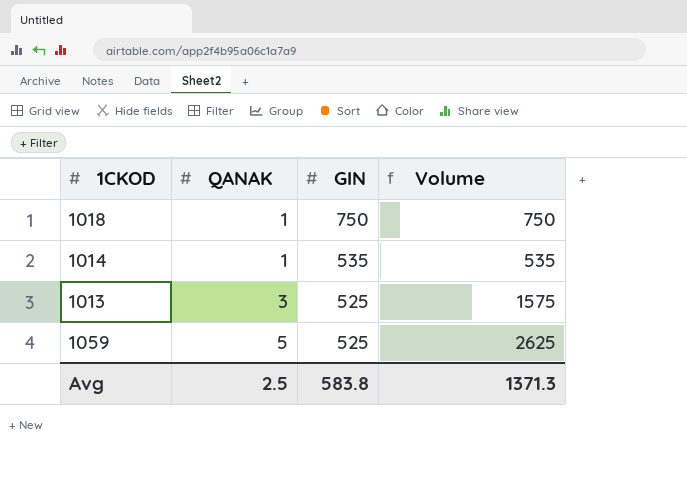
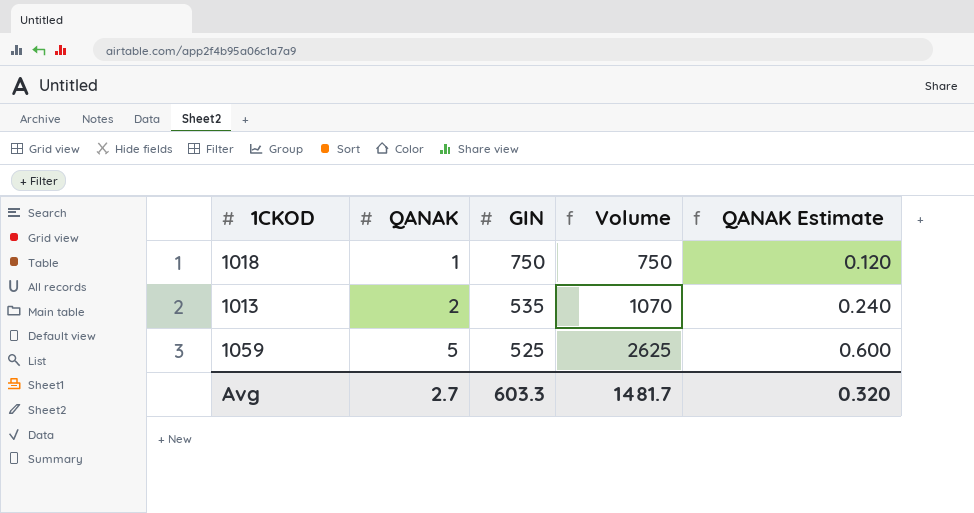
column QANAK Estimate | formula: none -> [QANAK] * 0.12
row 1014: 1 | 535 | 535 -> none
1013 | QANAK: 3 -> 2
1013 | GIN: 525 -> 535
1013 | Volume: 1575 -> 1070
Avg | QANAK: 2.5 -> 2.7
Avg | GIN: 583.8 -> 603.3
Avg | Volume: 1371.3 -> 1481.7

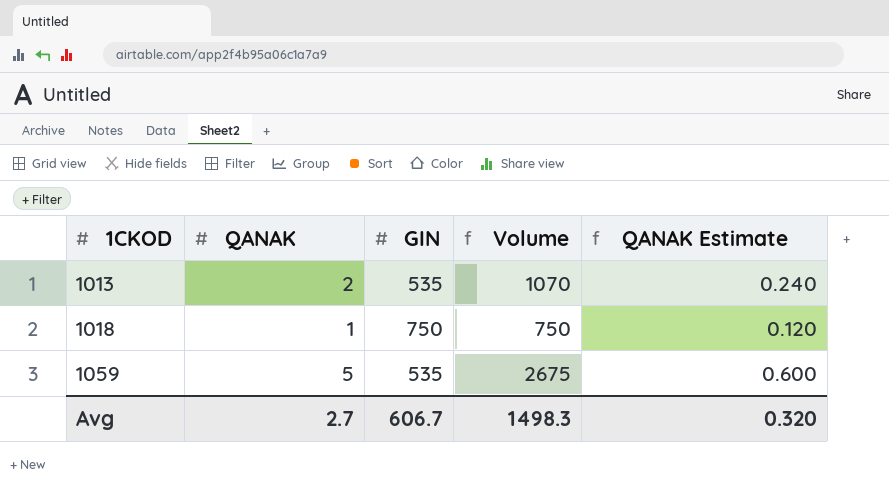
row order: QANAK ascending -> 1CKOD ascending
1059 | GIN: 525 -> 535
1059 | Volume: 2625 -> 2675
Avg | GIN: 603.3 -> 606.7
Avg | Volume: 1481.7 -> 1498.3

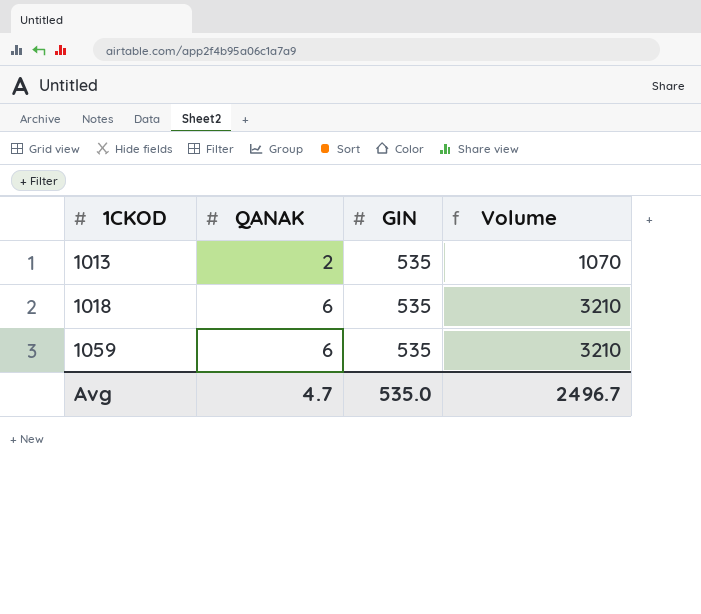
column QANAK Estimate | formula: [QANAK] * 0.12 -> none
1018 | QANAK: 1 -> 6
1018 | GIN: 750 -> 535
1018 | Volume: 750 -> 3210
1059 | QANAK: 5 -> 6
1059 | Volume: 2675 -> 3210
Avg | QANAK: 2.7 -> 4.7
Avg | GIN: 606.7 -> 535.0
Avg | Volume: 1498.3 -> 2496.7

